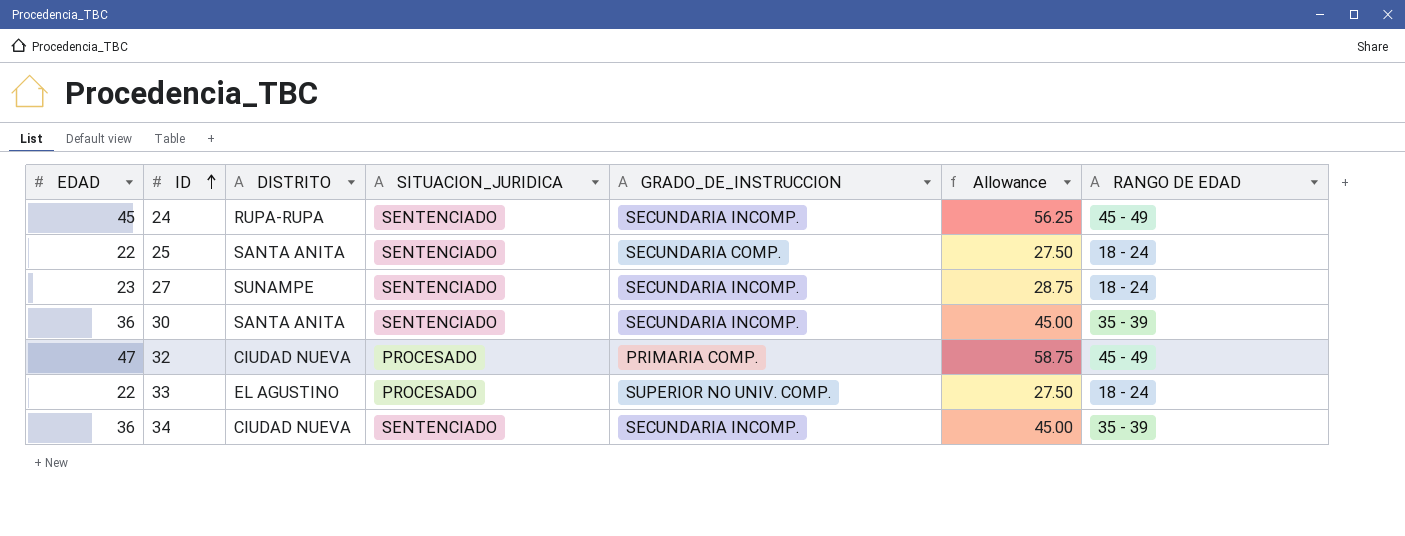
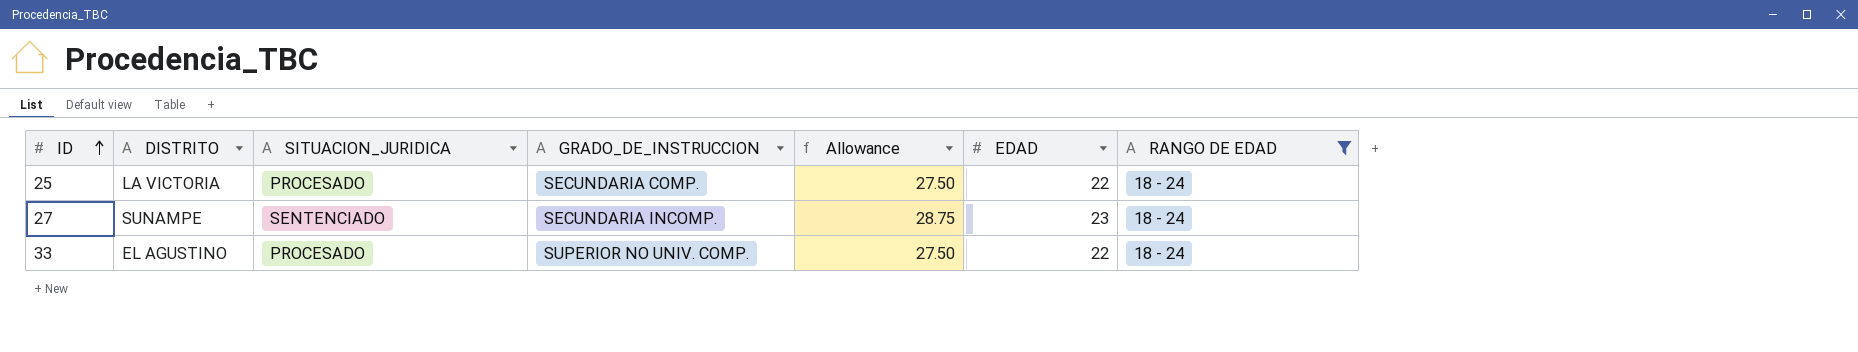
filter: none -> RANGO DE EDAD = 18 - 24
column EDAD | position: 1 -> 6
25 | DISTRITO: SANTA ANITA -> LA VICTORIA
25 | SITUACION_JURIDICA: SENTENCIADO -> PROCESADO

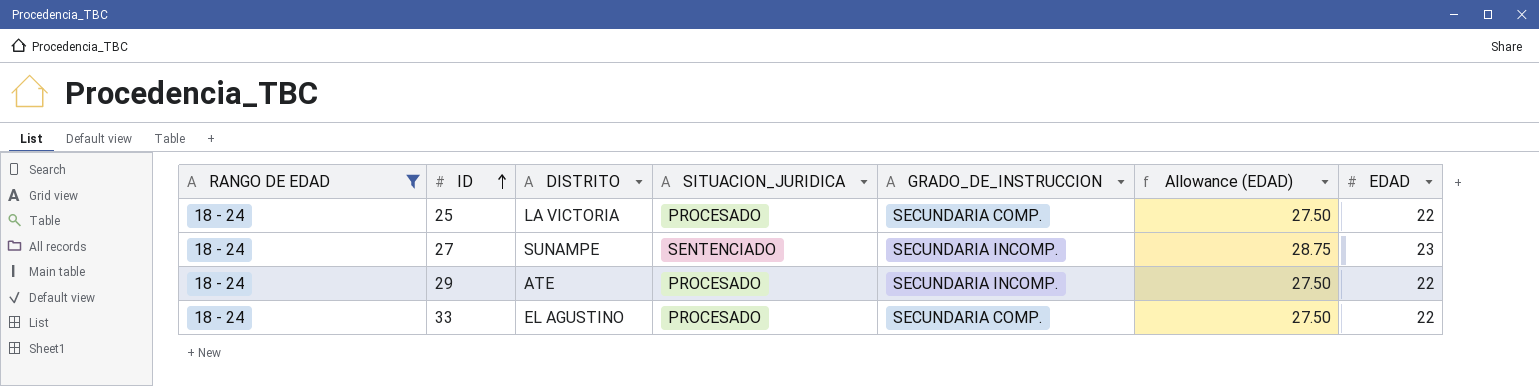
column RANGO DE EDAD | position: 7 -> 1
column name: Allowance -> Allowance (EDAD)
row 29: none -> 18 - 24 | ATE | PROCESADO | SECUNDARIA INCOMP. | 27.50 | 22
33 | GRADO_DE_INSTRUCCION: SUPERIOR NO UNIV. COMP. -> SECUNDARIA COMP.

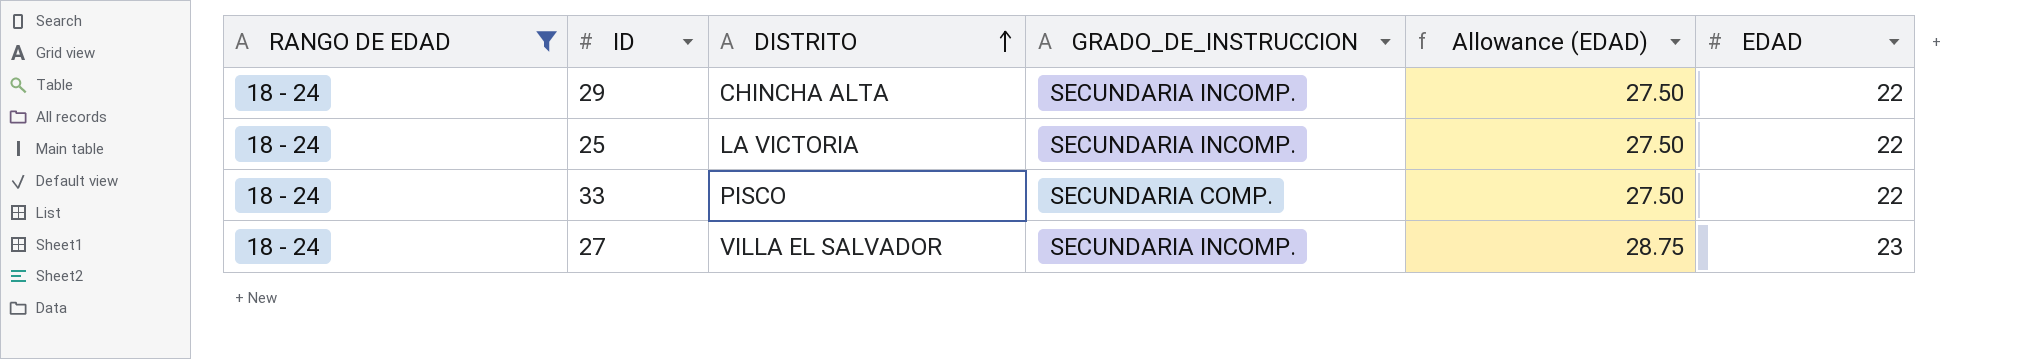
row order: ID ascending -> DISTRITO ascending
column SITUACION_JURIDICA | position: 4 -> none
29 | DISTRITO: ATE -> CHINCHA ALTA
25 | GRADO_DE_INSTRUCCION: SECUNDARIA COMP. -> SECUNDARIA INCOMP.
33 | DISTRITO: EL AGUSTINO -> PISCO
27 | DISTRITO: SUNAMPE -> VILLA EL SALVADOR

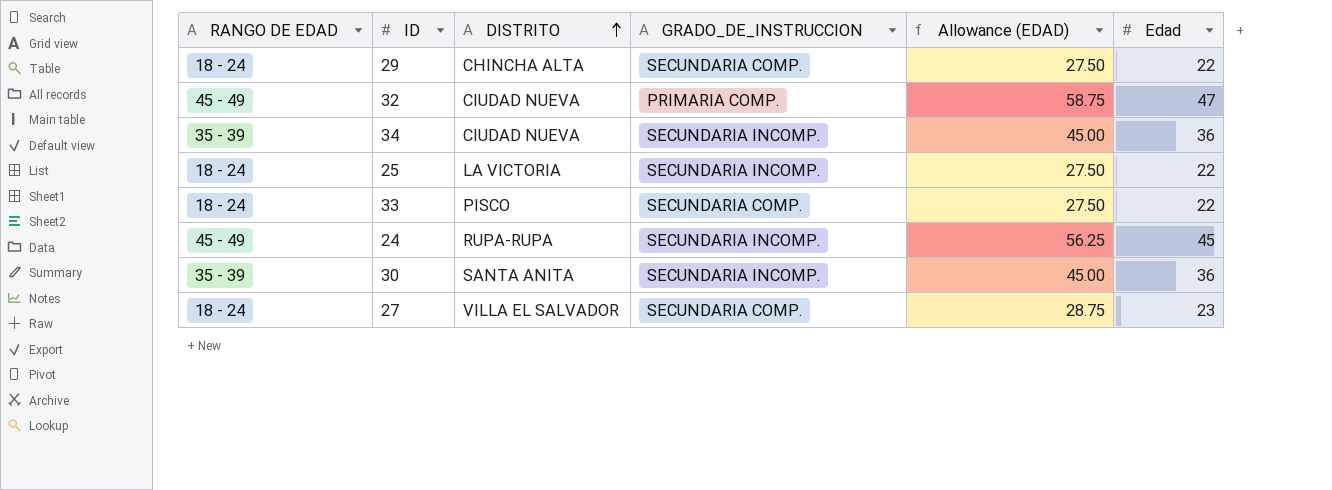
filter: RANGO DE EDAD = 18 - 24 -> none
column name: EDAD -> Edad
29 | GRADO_DE_INSTRUCCION: SECUNDARIA INCOMP. -> SECUNDARIA COMP.
27 | GRADO_DE_INSTRUCCION: SECUNDARIA INCOMP. -> SECUNDARIA COMP.

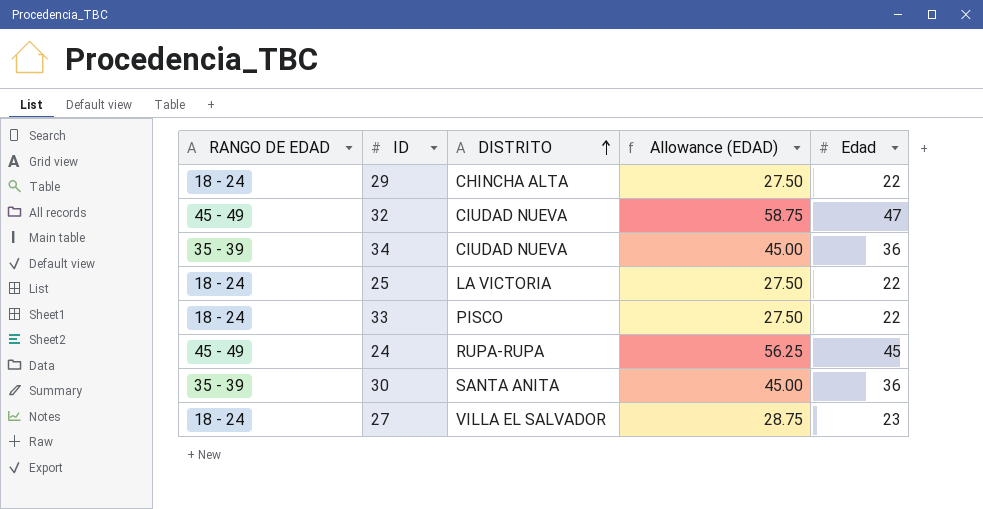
column GRADO_DE_INSTRUCCION | position: 4 -> none

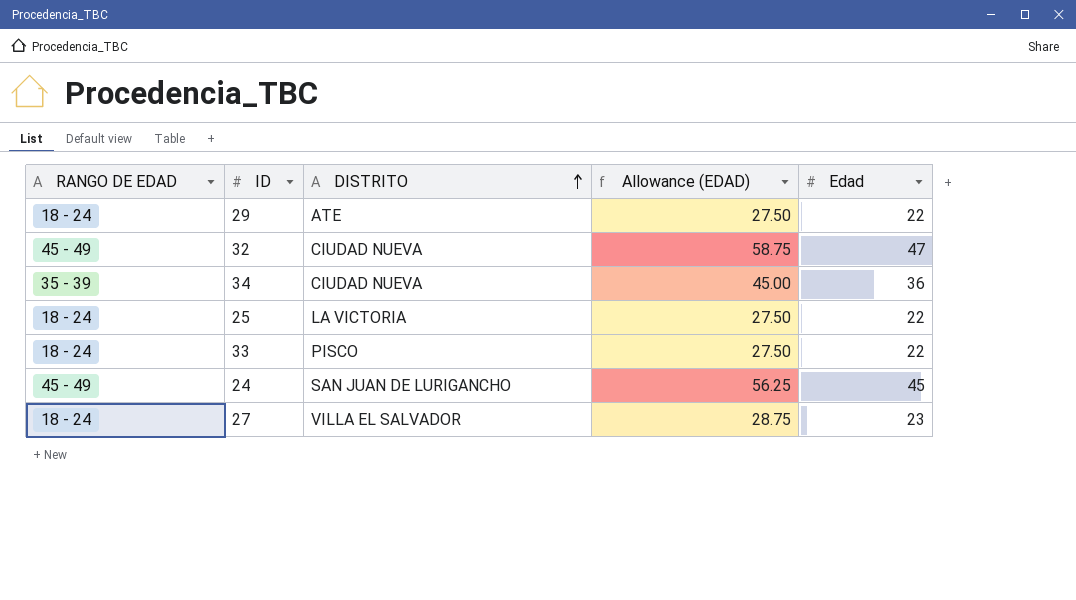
row 30: 35 - 39 | SANTA ANITA | 45.00 | 36 -> none
29 | DISTRITO: CHINCHA ALTA -> ATE
24 | DISTRITO: RUPA-RUPA -> SAN JUAN DE LURIGANCHO

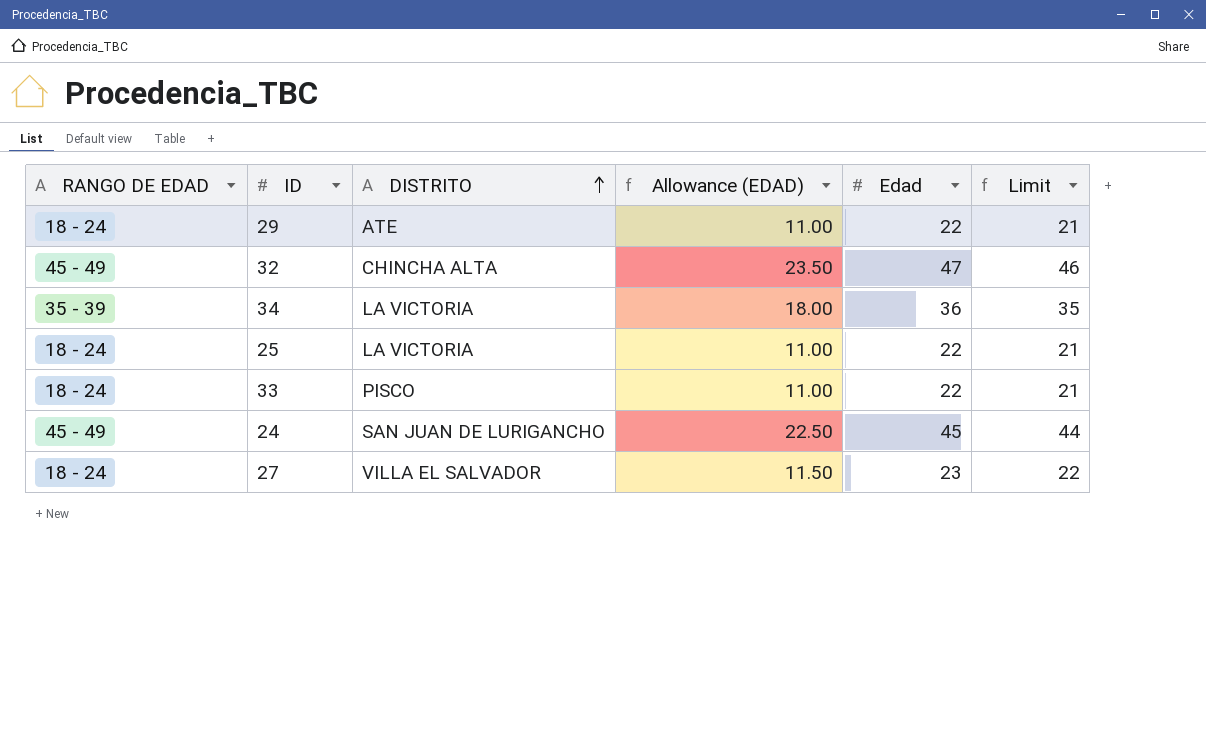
column Allowance (EDAD) | formula: [Edad] * 1.25 -> [Edad] * 0.5
column Limit | formula: none -> [Edad] - 1
32 | DISTRITO: CIUDAD NUEVA -> CHINCHA ALTA
34 | DISTRITO: CIUDAD NUEVA -> LA VICTORIA

